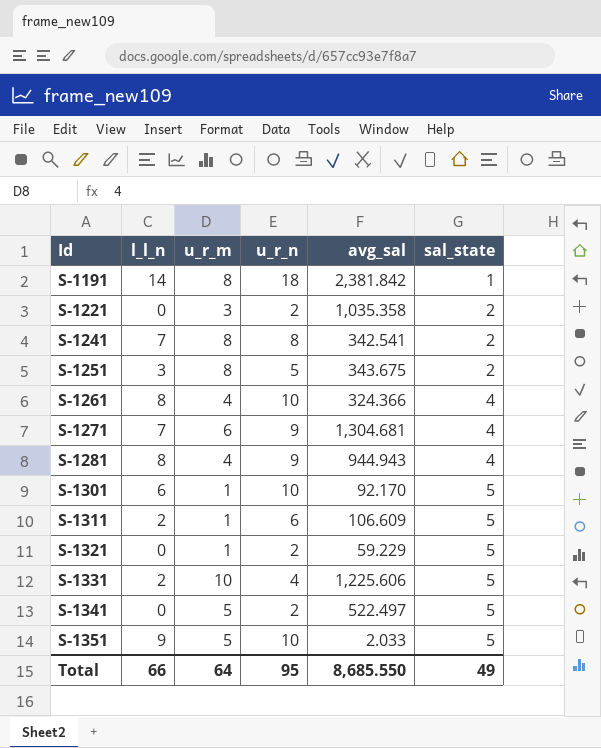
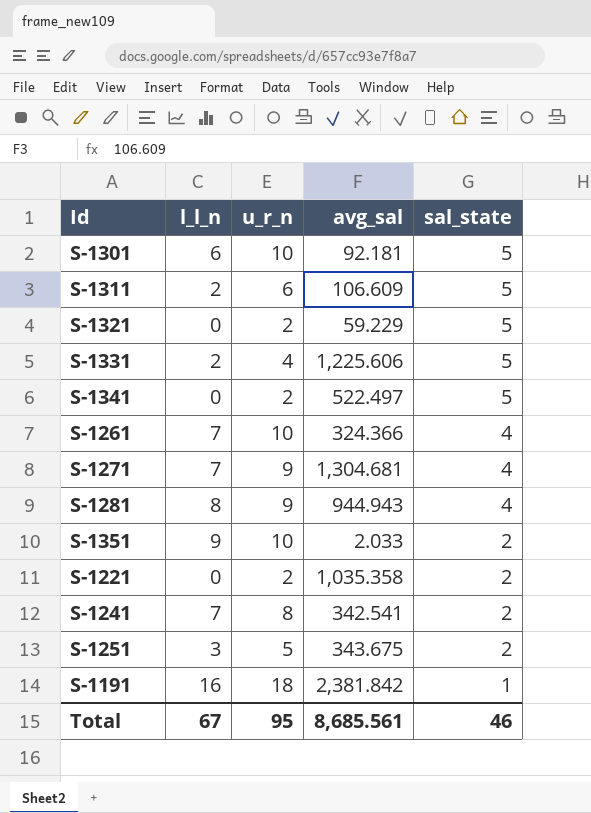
row order: Id ascending -> sal_state descending
column u_r_m | position: 3 -> none
S-1301 | avg_sal: 92.170 -> 92.181
S-1261 | l_l_n: 8 -> 7
S-1351 | sal_state: 5 -> 2
S-1191 | l_l_n: 14 -> 16
Total | l_l_n: 66 -> 67
Total | avg_sal: 8,685.550 -> 8,685.561
Total | sal_state: 49 -> 46

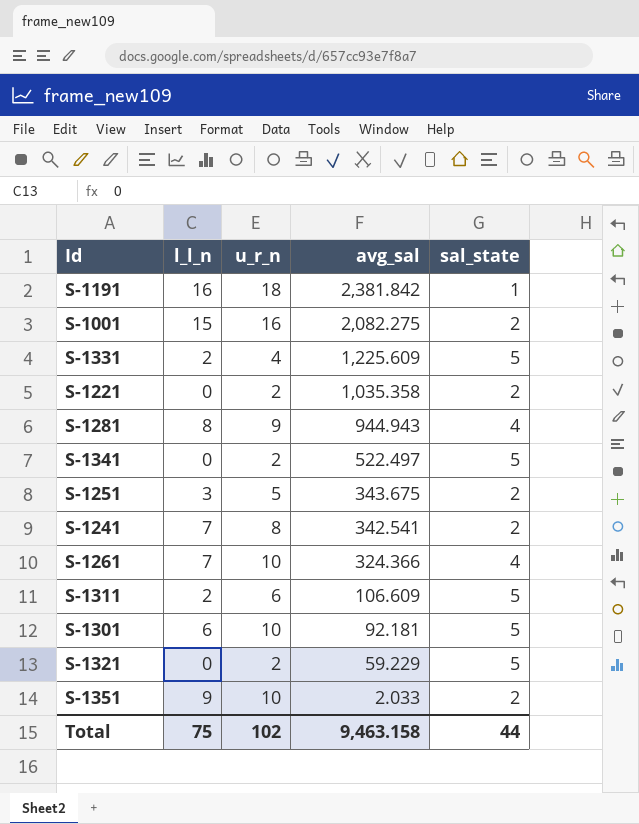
row order: sal_state descending -> avg_sal descending
row S-1271: 7 | 9 | 1,304.681 | 4 -> none
row S-1001: none -> 15 | 16 | 2,082.275 | 2
S-1331 | avg_sal: 1,225.606 -> 1,225.609
Total | l_l_n: 67 -> 75
Total | u_r_n: 95 -> 102
Total | avg_sal: 8,685.561 -> 9,463.158
Total | sal_state: 46 -> 44

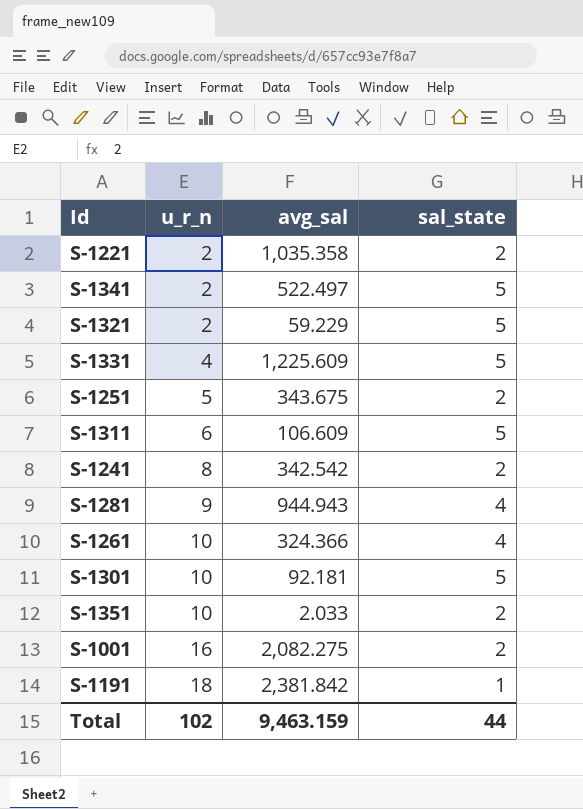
row order: avg_sal descending -> u_r_n ascending
column l_l_n | position: 2 -> none
S-1241 | avg_sal: 342.541 -> 342.542
Total | avg_sal: 9,463.158 -> 9,463.159

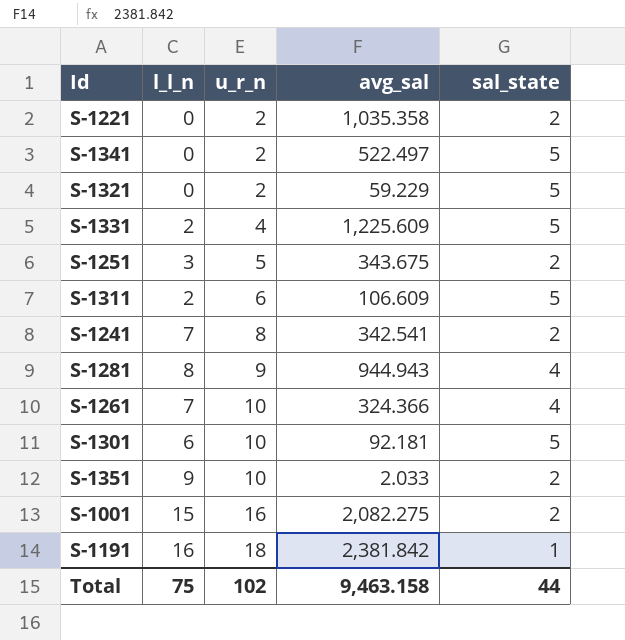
column l_l_n | position: none -> 2
S-1241 | avg_sal: 342.542 -> 342.541
Total | avg_sal: 9,463.159 -> 9,463.158

